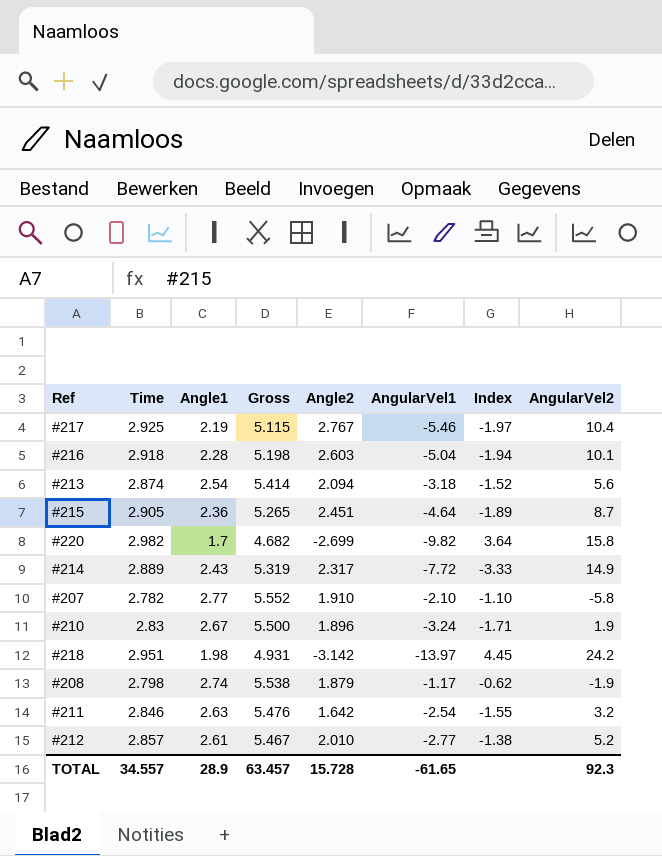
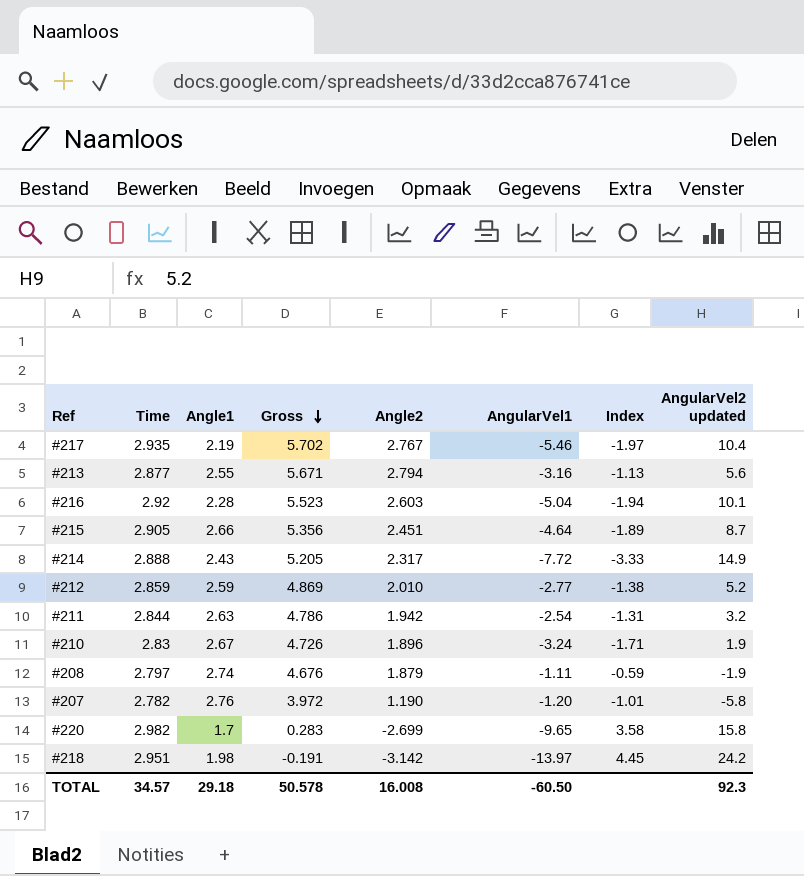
row order: none -> Gross descending
column Gross | formula: [Time] + [Angle1] -> [Time] + [Angle2]
column name: AngularVel2 -> AngularVel2 updated
#217 | Time: 2.925 -> 2.935
#213 | Time: 2.874 -> 2.877
#213 | Angle1: 2.54 -> 2.55
#213 | Angle2: 2.094 -> 2.794
#213 | AngularVel1: -3.18 -> -3.16
#213 | Index: -1.52 -> -1.13
#216 | Time: 2.918 -> 2.92
#215 | Angle1: 2.36 -> 2.66
#214 | Time: 2.889 -> 2.888
#212 | Time: 2.857 -> 2.859
#212 | Angle1: 2.61 -> 2.59
#211 | Time: 2.846 -> 2.844
#211 | Angle2: 1.642 -> 1.942
#211 | Index: -1.55 -> -1.31
#208 | Time: 2.798 -> 2.797
#208 | AngularVel1: -1.17 -> -1.11
#208 | Index: -0.62 -> -0.59
#207 | Angle1: 2.77 -> 2.76
#207 | Angle2: 1.910 -> 1.190
#207 | AngularVel1: -2.10 -> -1.20
#207 | Index: -1.10 -> -1.01
#220 | AngularVel1: -9.82 -> -9.65
#220 | Index: 3.64 -> 3.58
TOTAL | Time: 34.557 -> 34.57
TOTAL | Angle1: 28.9 -> 29.18
TOTAL | Gross: 63.457 -> 50.578
TOTAL | Angle2: 15.728 -> 16.008
TOTAL | AngularVel1: -61.65 -> -60.50

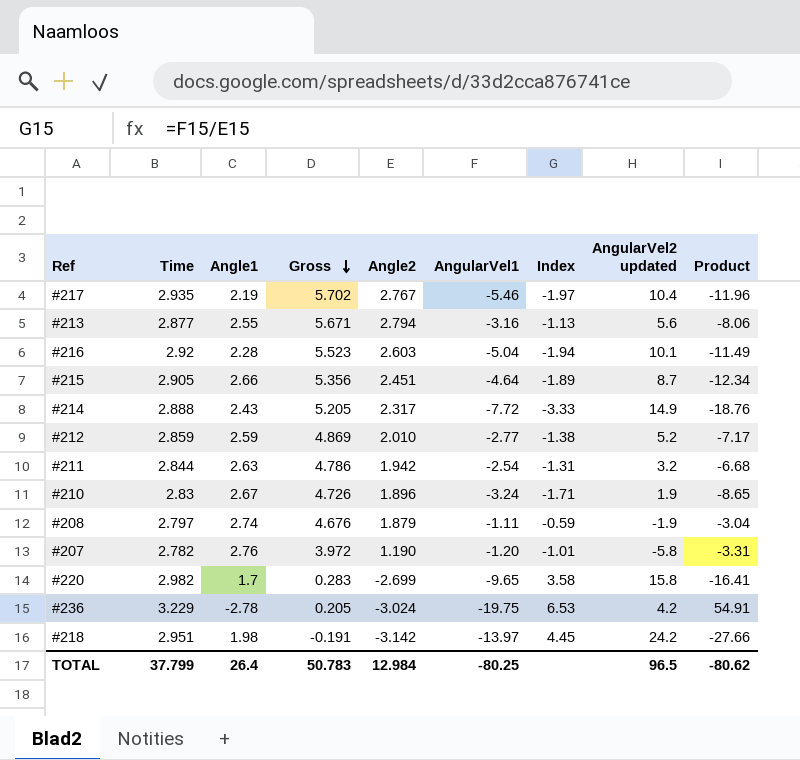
column Product | formula: none -> [Angle1] * [AngularVel1]
row #236: none -> 3.229 | -2.78 | 0.205 | -3.024 | -19.75 | 6.53 | 4.2 | 54.91
TOTAL | Time: 34.57 -> 37.799
TOTAL | Angle1: 29.18 -> 26.4
TOTAL | Gross: 50.578 -> 50.783
TOTAL | Angle2: 16.008 -> 12.984
TOTAL | AngularVel1: -60.50 -> -80.25
TOTAL | AngularVel2 updated: 92.3 -> 96.5

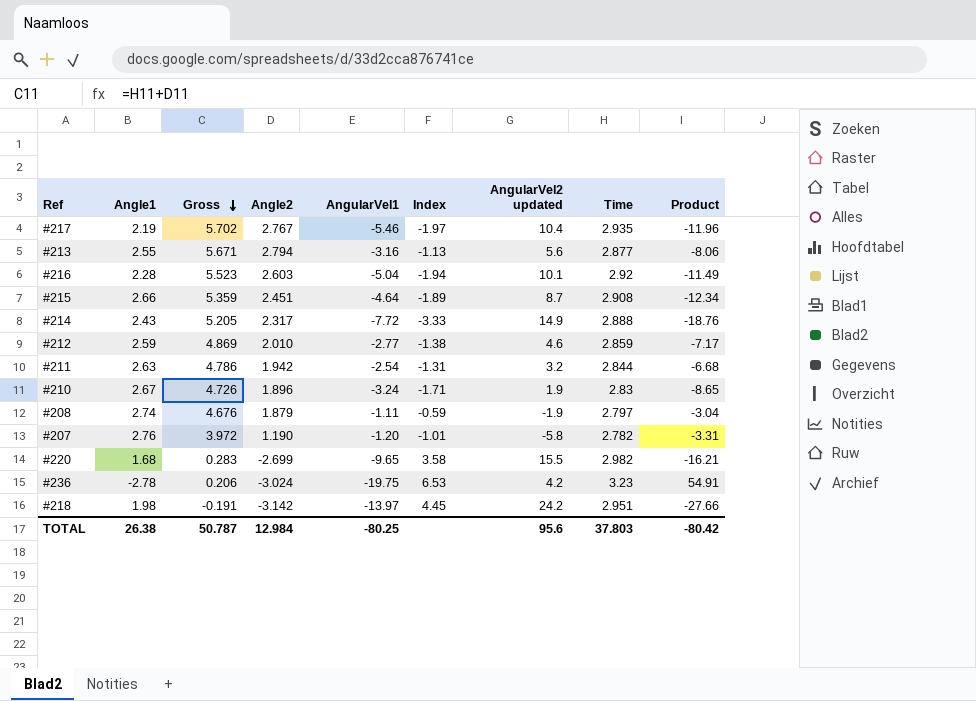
column Time | position: 2 -> 8
#215 | Gross: 5.356 -> 5.359
#215 | Time: 2.905 -> 2.908
#212 | AngularVel2 updated: 5.2 -> 4.6
#220 | Angle1: 1.7 -> 1.68
#220 | AngularVel2 updated: 15.8 -> 15.5
#220 | Product: -16.41 -> -16.21
#236 | Gross: 0.205 -> 0.206
#236 | Time: 3.229 -> 3.23
TOTAL | Angle1: 26.4 -> 26.38
TOTAL | Gross: 50.783 -> 50.787
TOTAL | AngularVel2 updated: 96.5 -> 95.6
TOTAL | Time: 37.799 -> 37.803
TOTAL | Product: -80.62 -> -80.42

